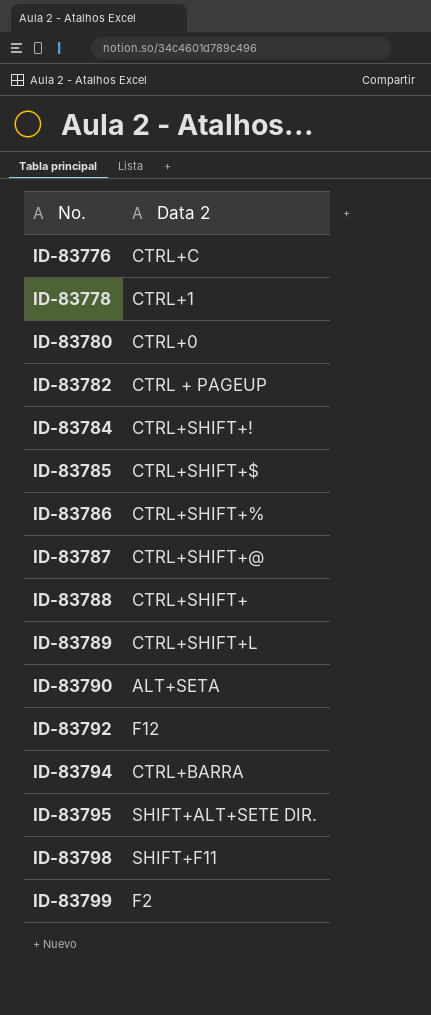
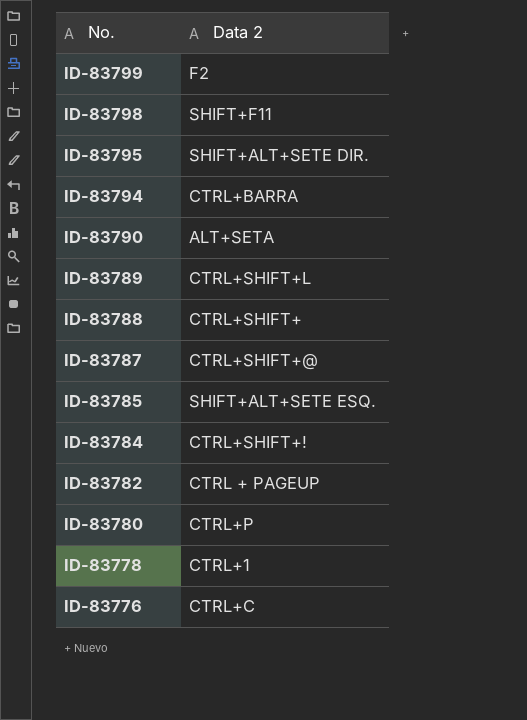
row order: No. ascending -> No. descending
row ID-83786: CTRL+SHIFT+% -> none
row ID-83792: F12 -> none
ID-83785 | Data 2: CTRL+SHIFT+$ -> SHIFT+ALT+SETE ESQ.
ID-83780 | Data 2: CTRL+0 -> CTRL+P

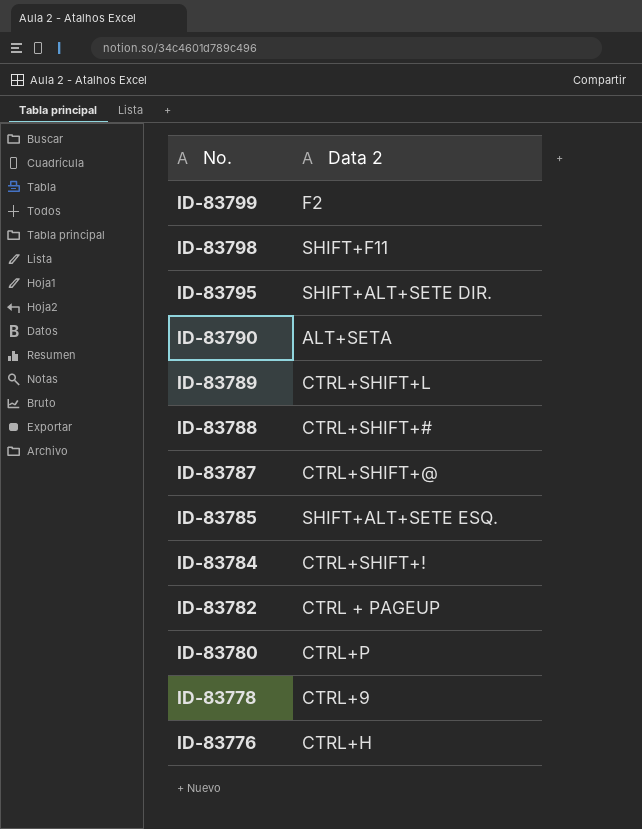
row ID-83794: CTRL+BARRA -> none
ID-83788 | Data 2: CTRL+SHIFT+ -> CTRL+SHIFT+#
ID-83778 | Data 2: CTRL+1 -> CTRL+9
ID-83776 | Data 2: CTRL+C -> CTRL+H

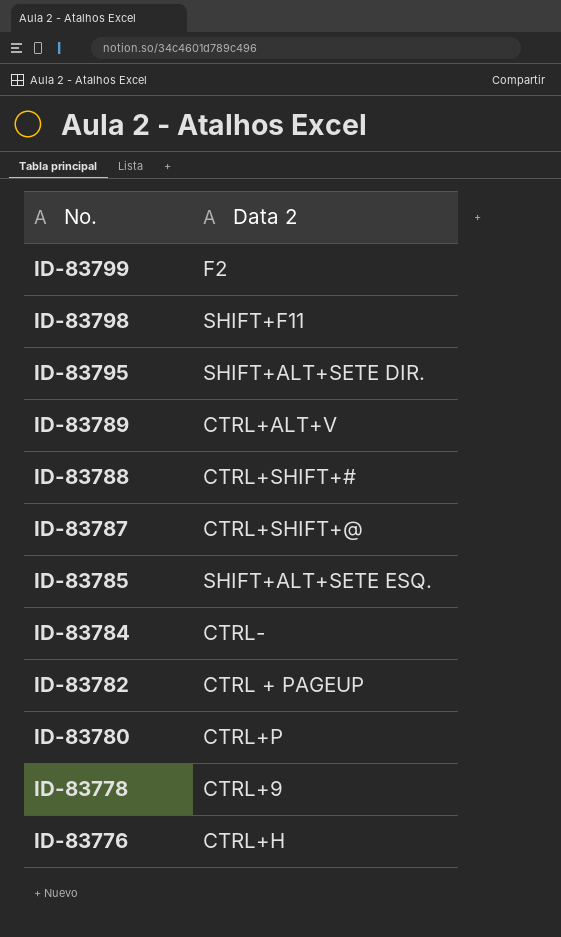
row ID-83790: ALT+SETA -> none
ID-83789 | Data 2: CTRL+SHIFT+L -> CTRL+ALT+V
ID-83784 | Data 2: CTRL+SHIFT+! -> CTRL-

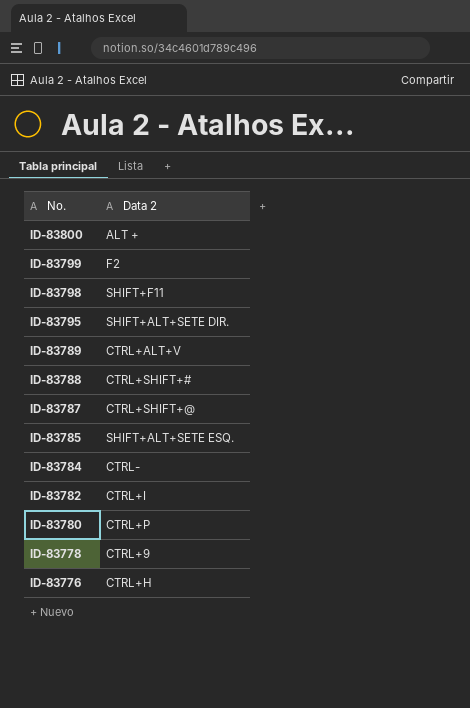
row ID-83800: none -> ALT +
ID-83782 | Data 2: CTRL + PAGEUP -> CTRL+I

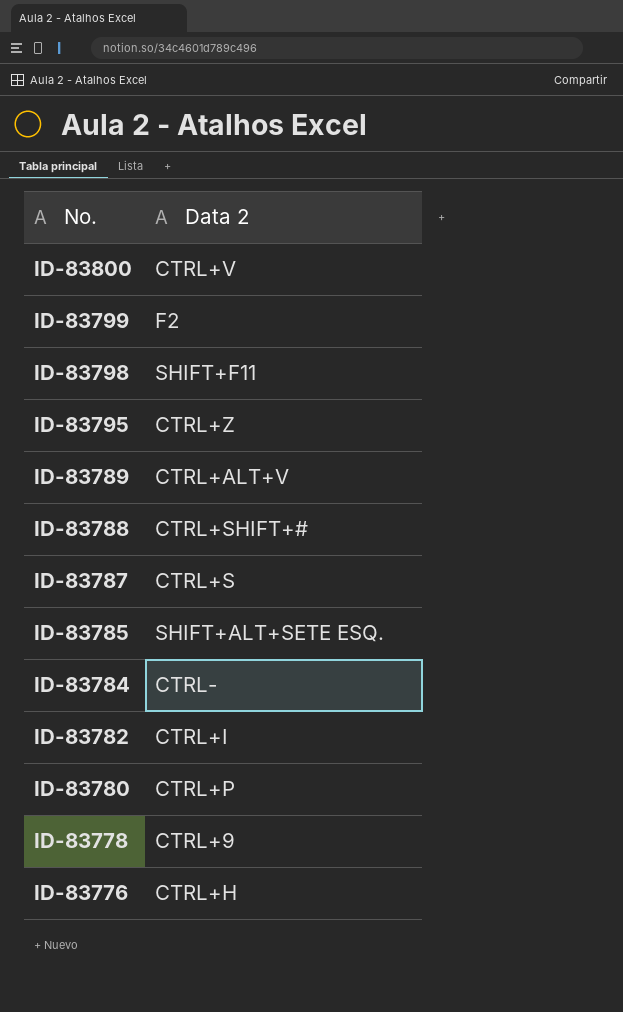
ID-83800 | Data 2: ALT + -> CTRL+V
ID-83795 | Data 2: SHIFT+ALT+SETE DIR. -> CTRL+Z
ID-83787 | Data 2: CTRL+SHIFT+@ -> CTRL+S

